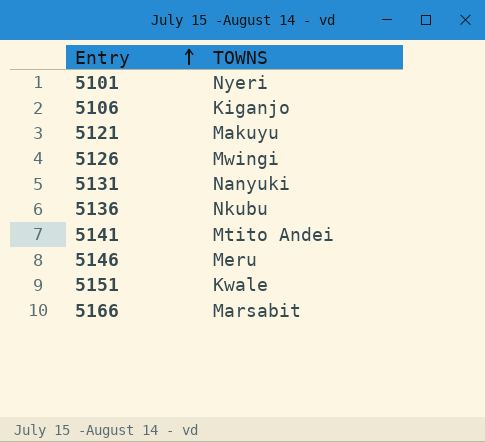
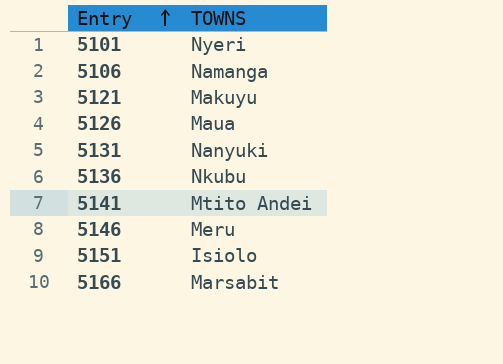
5106 | TOWNS: Kiganjo -> Namanga
5126 | TOWNS: Mwingi -> Maua
5151 | TOWNS: Kwale -> Isiolo

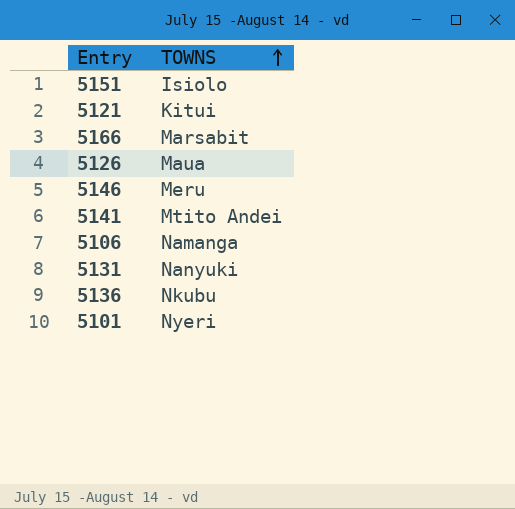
row order: Entry ascending -> TOWNS ascending
5121 | TOWNS: Makuyu -> Kitui

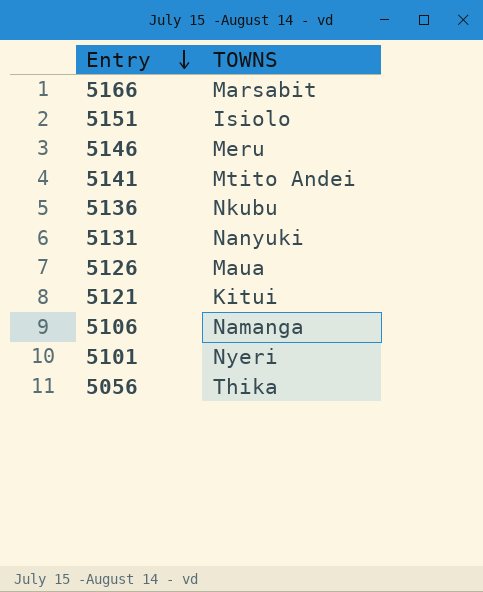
row order: TOWNS ascending -> Entry descending
row 5056: none -> Thika

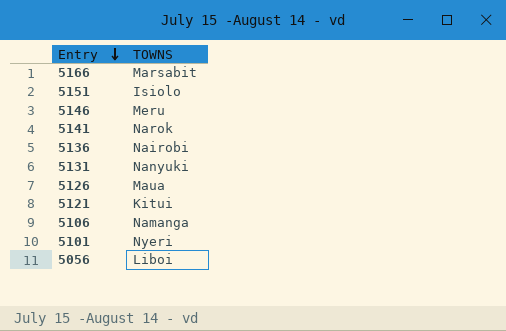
5141 | TOWNS: Mtito Andei -> Narok
5136 | TOWNS: Nkubu -> Nairobi
5056 | TOWNS: Thika -> Liboi

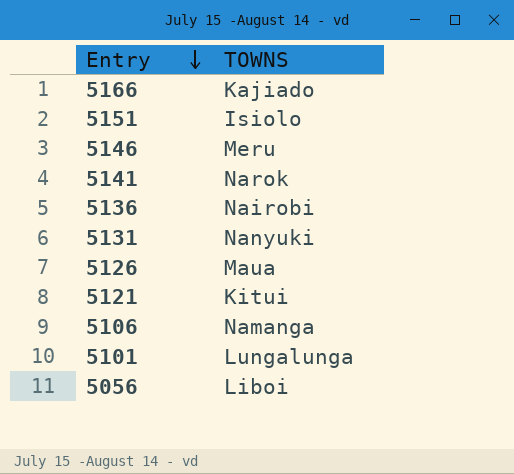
5166 | TOWNS: Marsabit -> Kajiado
5101 | TOWNS: Nyeri -> Lungalunga

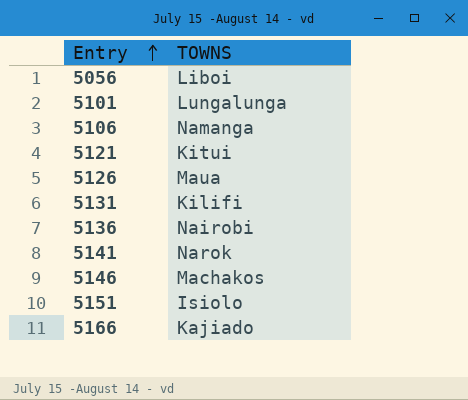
row order: Entry descending -> Entry ascending
5131 | TOWNS: Nanyuki -> Kilifi
5146 | TOWNS: Meru -> Machakos

